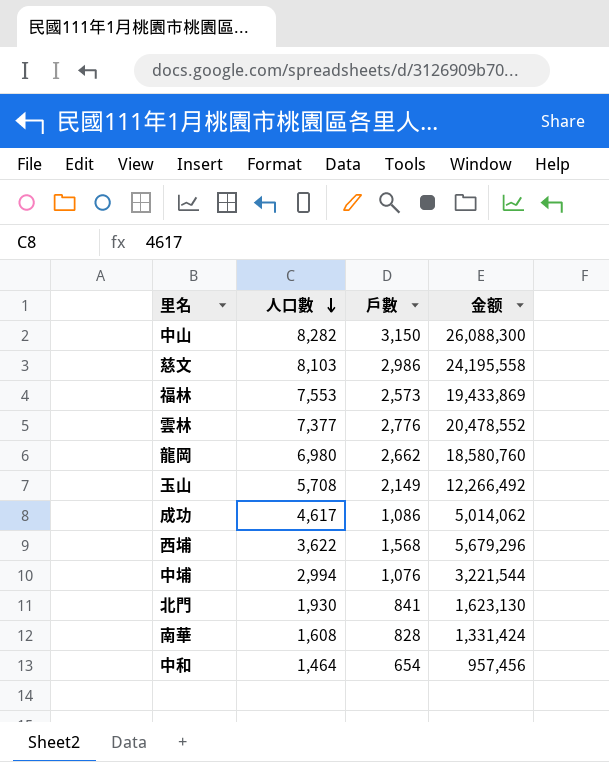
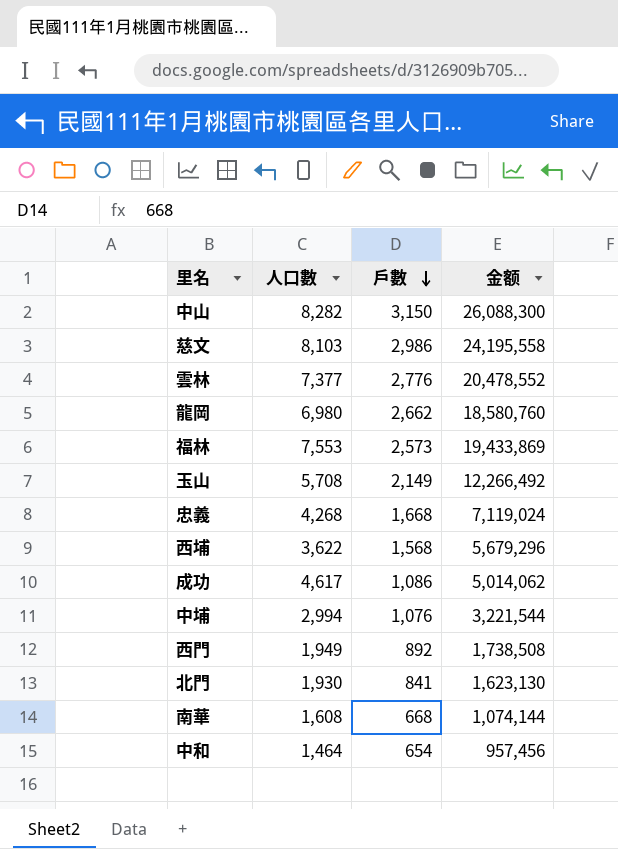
row order: 人口數 descending -> 戶數 descending
row 忠義: none -> 4,268 | 1,668 | 7,119,024
row 西門: none -> 1,949 | 892 | 1,738,508
南華 | 戶數: 828 -> 668
南華 | 金额: 1,331,424 -> 1,074,144

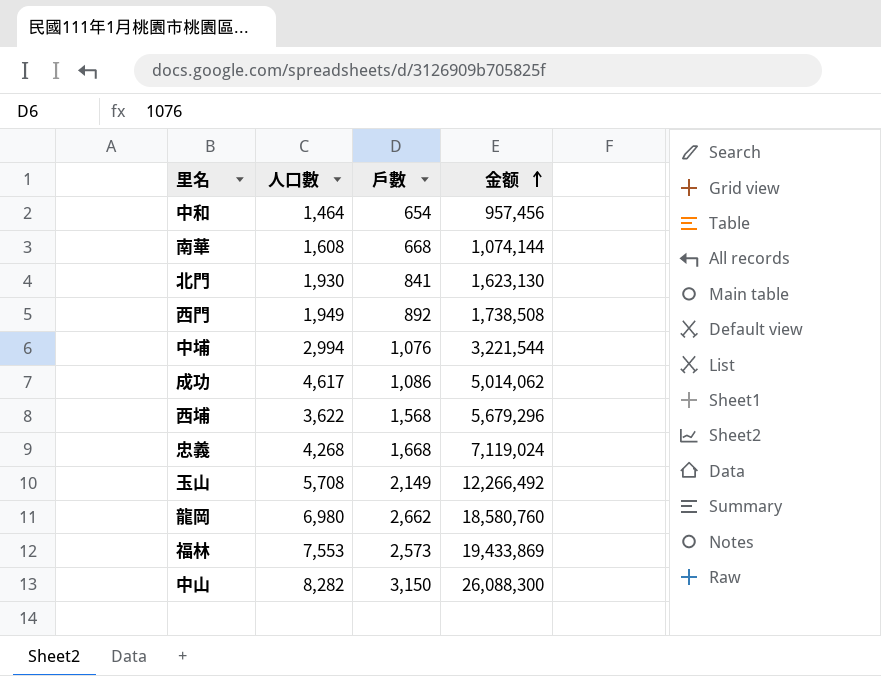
row order: 戶數 descending -> 金额 ascending
row 慈文: 8,103 | 2,986 | 24,195,558 -> none
row 雲林: 7,377 | 2,776 | 20,478,552 -> none

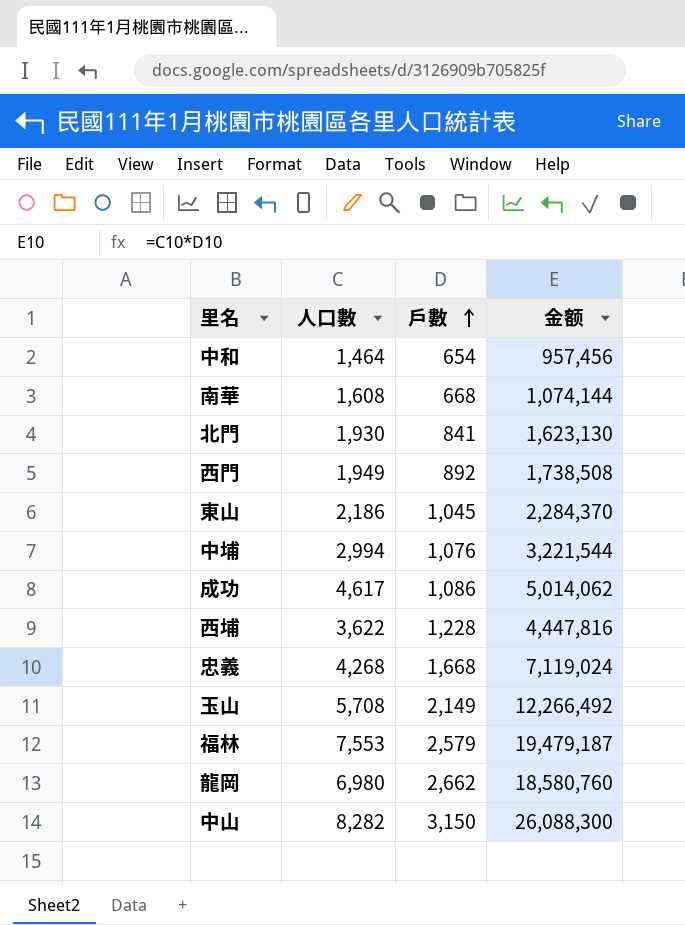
row order: 金额 ascending -> 戶數 ascending
row 東山: none -> 2,186 | 1,045 | 2,284,370
西埔 | 戶數: 1,568 -> 1,228
西埔 | 金额: 5,679,296 -> 4,447,816
福林 | 戶數: 2,573 -> 2,579
福林 | 金额: 19,433,869 -> 19,479,187

